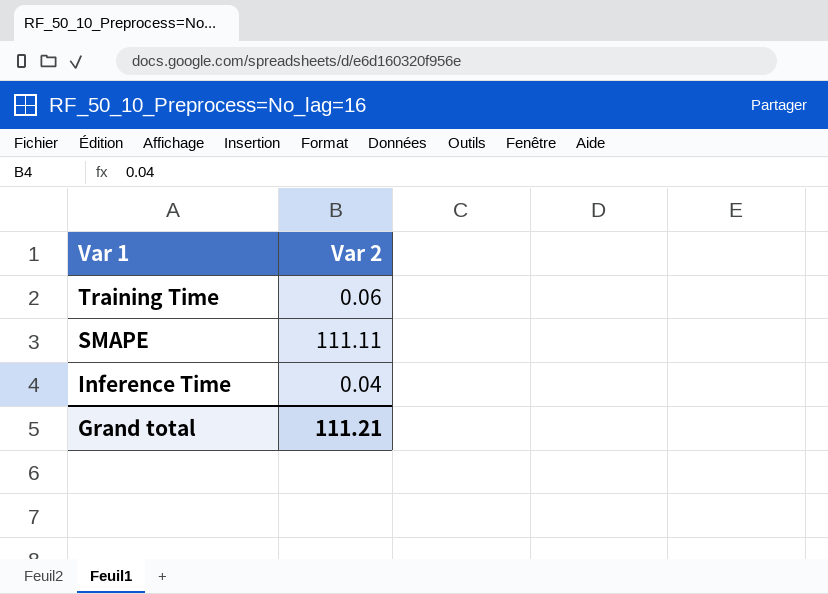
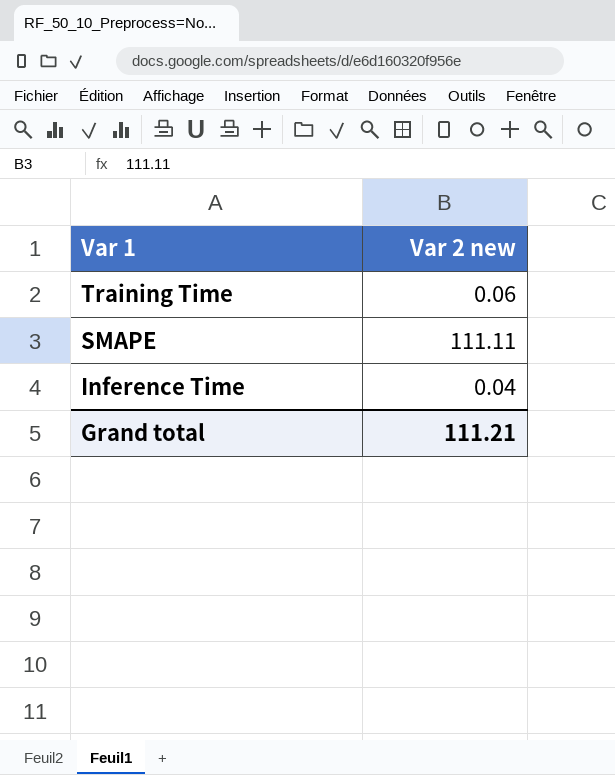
column name: Var 2 -> Var 2 new

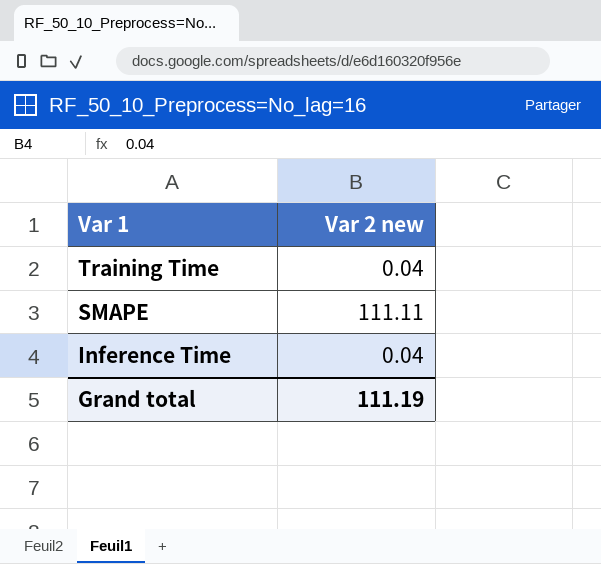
Training Time | Var 2 new: 0.06 -> 0.04
Grand total | Var 2 new: 111.21 -> 111.19

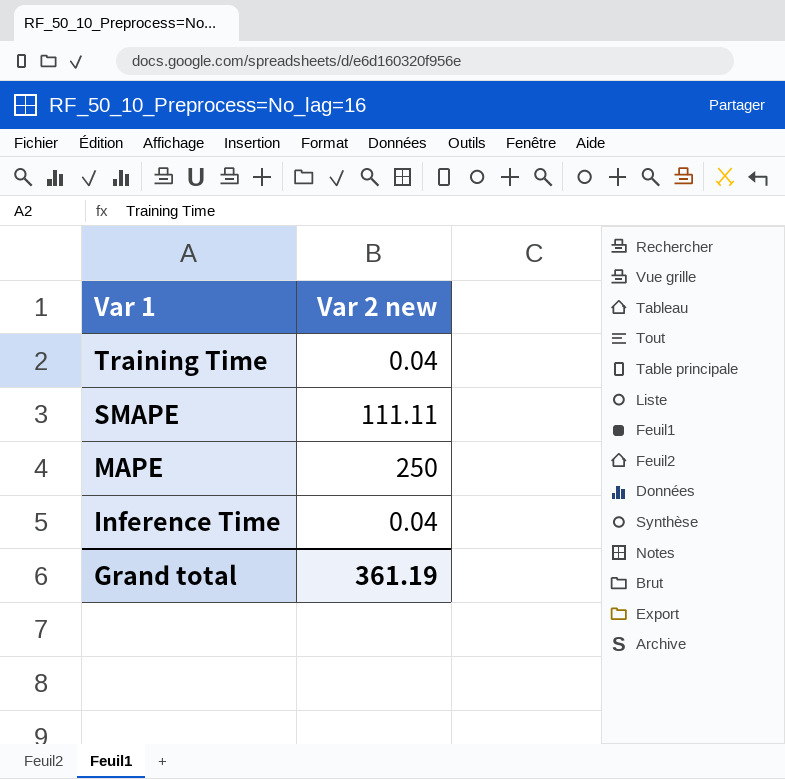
row MAPE: none -> 250
Grand total | Var 2 new: 111.19 -> 361.19

